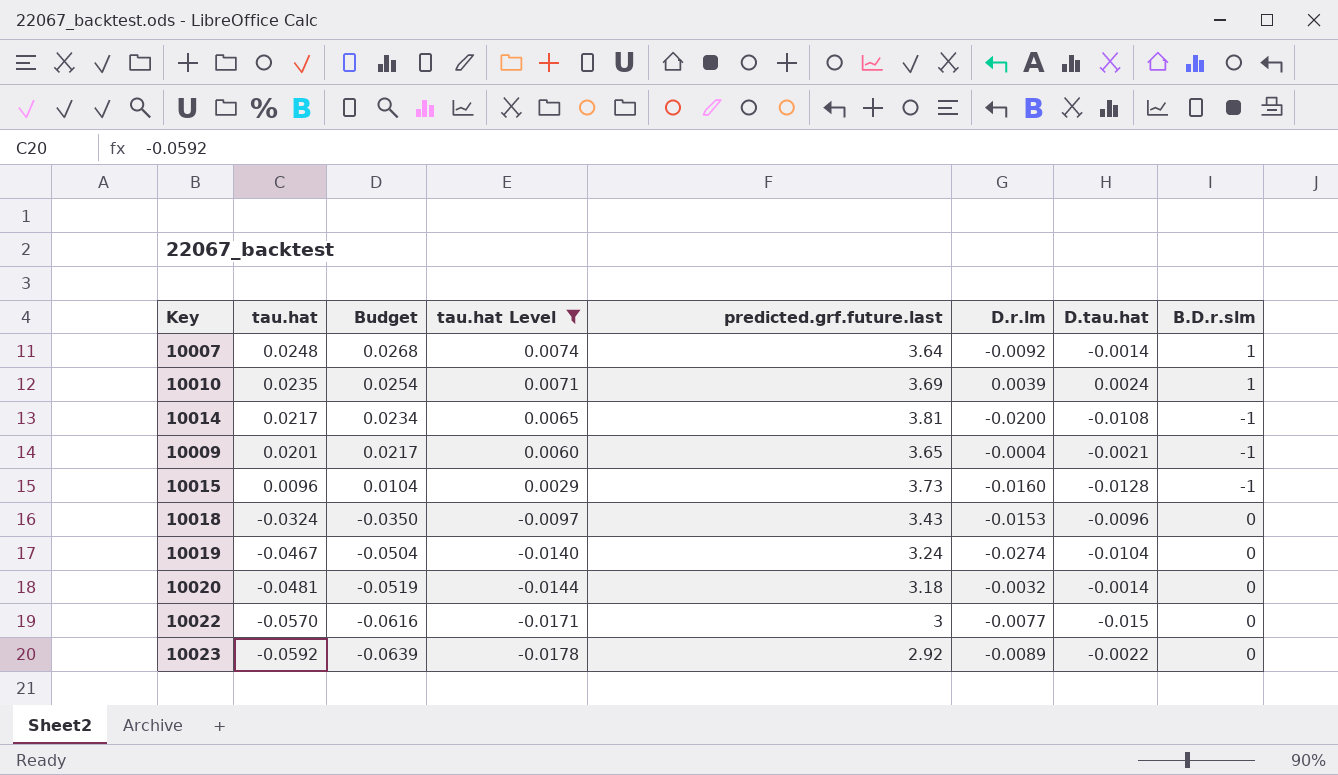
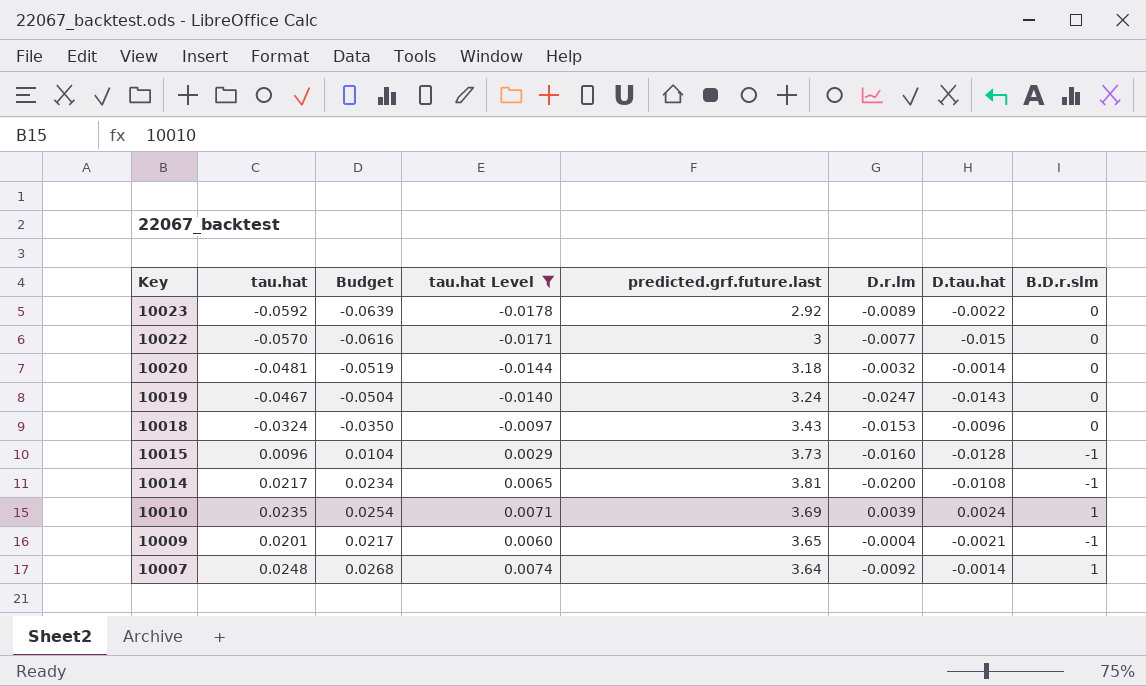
row order: tau.hat descending -> Key descending
10019 | D.r.lm: -0.0274 -> -0.0247
10019 | D.tau.hat: -0.0104 -> -0.0143

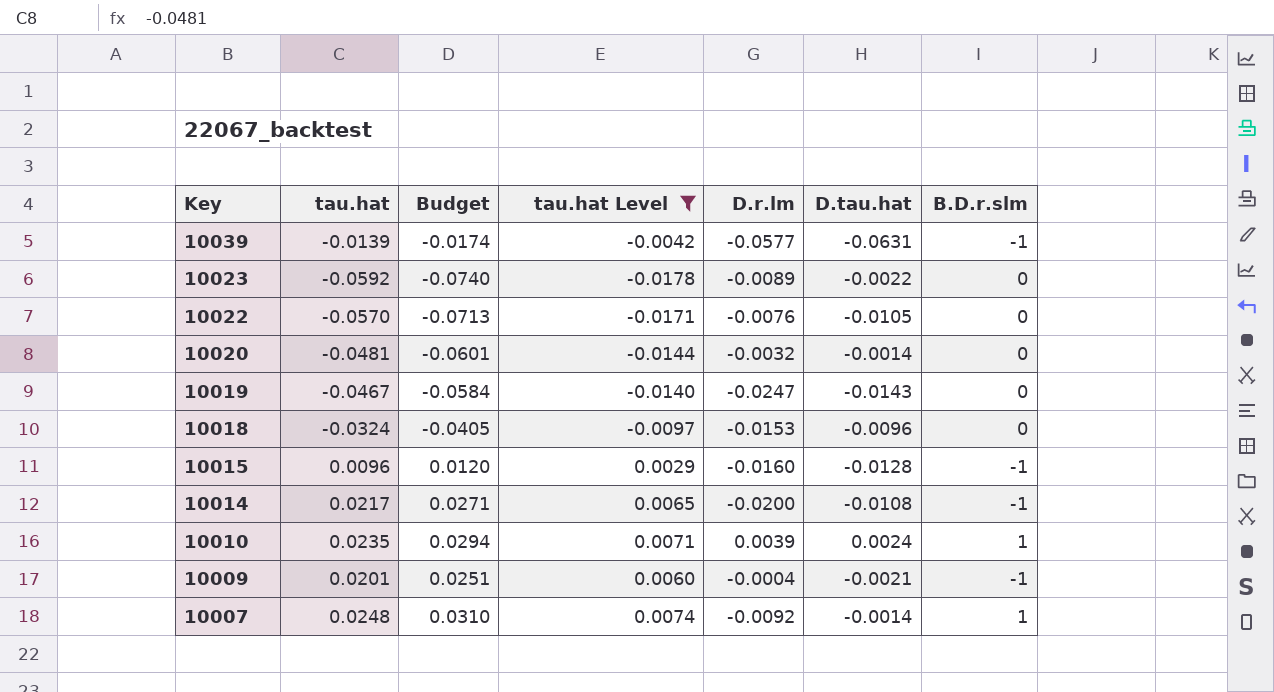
column predicted.grf.future.last | position: 5 -> none
column Budget | formula: [tau.hat] * 1.08 -> [tau.hat] * 1.25
row 10039: none -> -0.0139 | -0.0174 | -0.0042 | -0.0577 | -0.0631 | -1
10022 | D.r.lm: -0.0077 -> -0.0076
10022 | D.tau.hat: -0.015 -> -0.0105

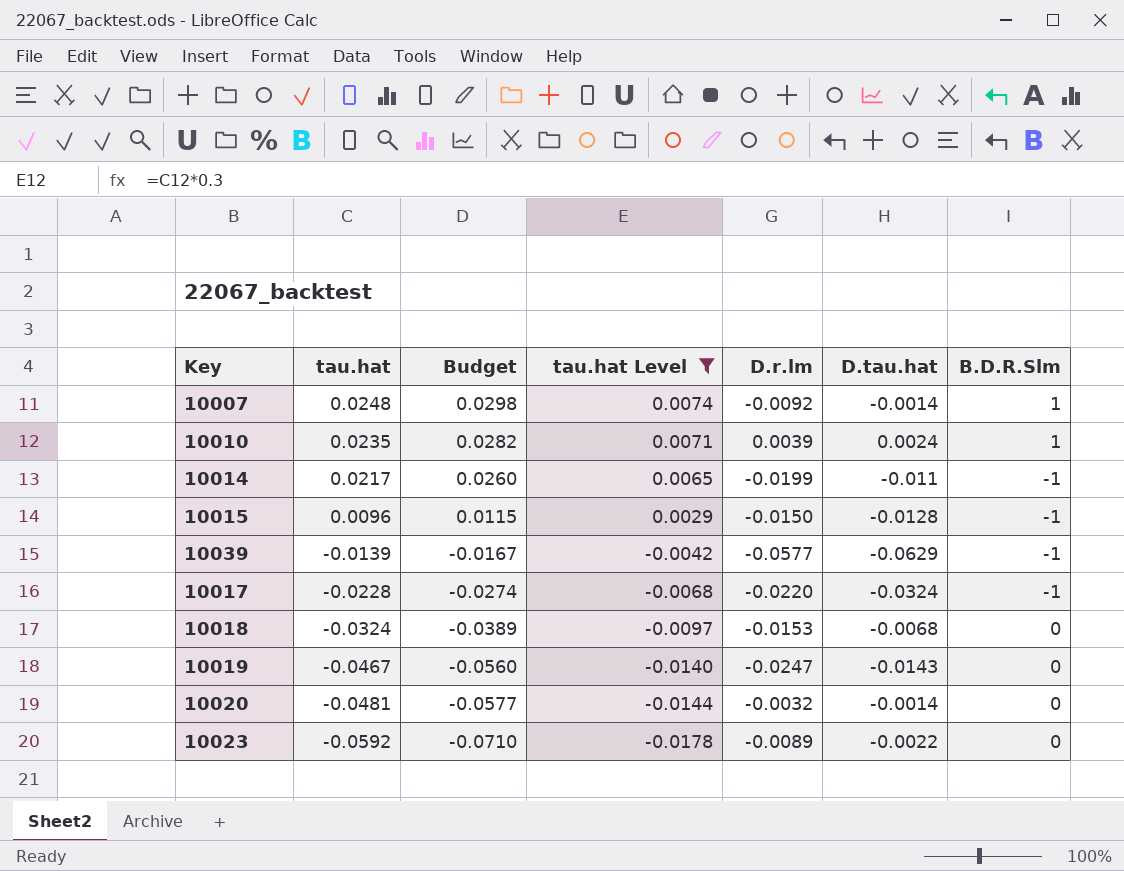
row order: Key descending -> tau.hat descending
column Budget | formula: [tau.hat] * 1.25 -> [tau.hat] * 1.2
column name: B.D.r.slm -> B.D.R.Slm
row 10022: -0.0570 | -0.0713 | -0.0171 | -0.0076 | -0.0105 | 0 -> none
row 10009: 0.0201 | 0.0251 | 0.0060 | -0.0004 | -0.0021 | -1 -> none
10014 | D.r.lm: -0.0200 -> -0.0199
10014 | D.tau.hat: -0.0108 -> -0.011
10015 | D.r.lm: -0.0160 -> -0.0150
10039 | D.tau.hat: -0.0631 -> -0.0629
row 10017: none -> -0.0228 | -0.0274 | -0.0068 | -0.0220 | -0.0324 | -1
10018 | D.tau.hat: -0.0096 -> -0.0068

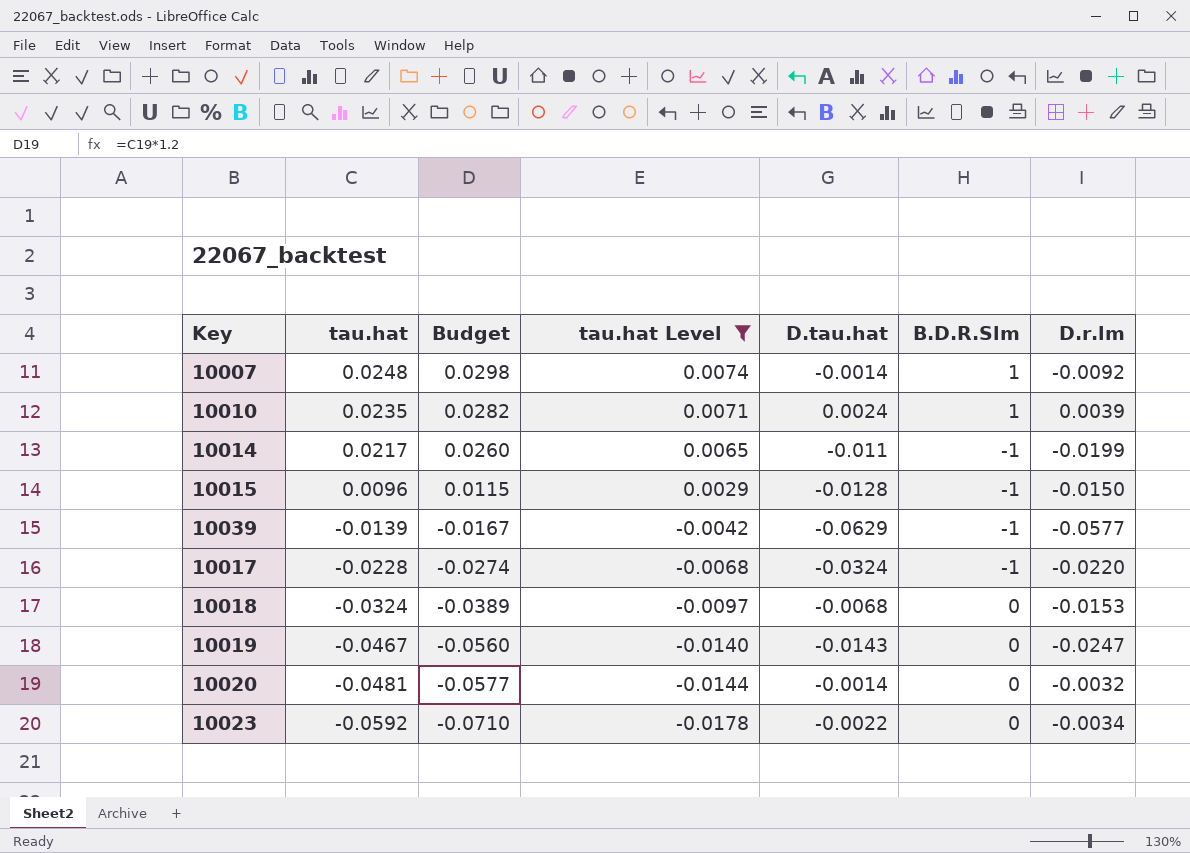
column D.r.lm | position: 5 -> 7
10023 | D.r.lm: -0.0089 -> -0.0034

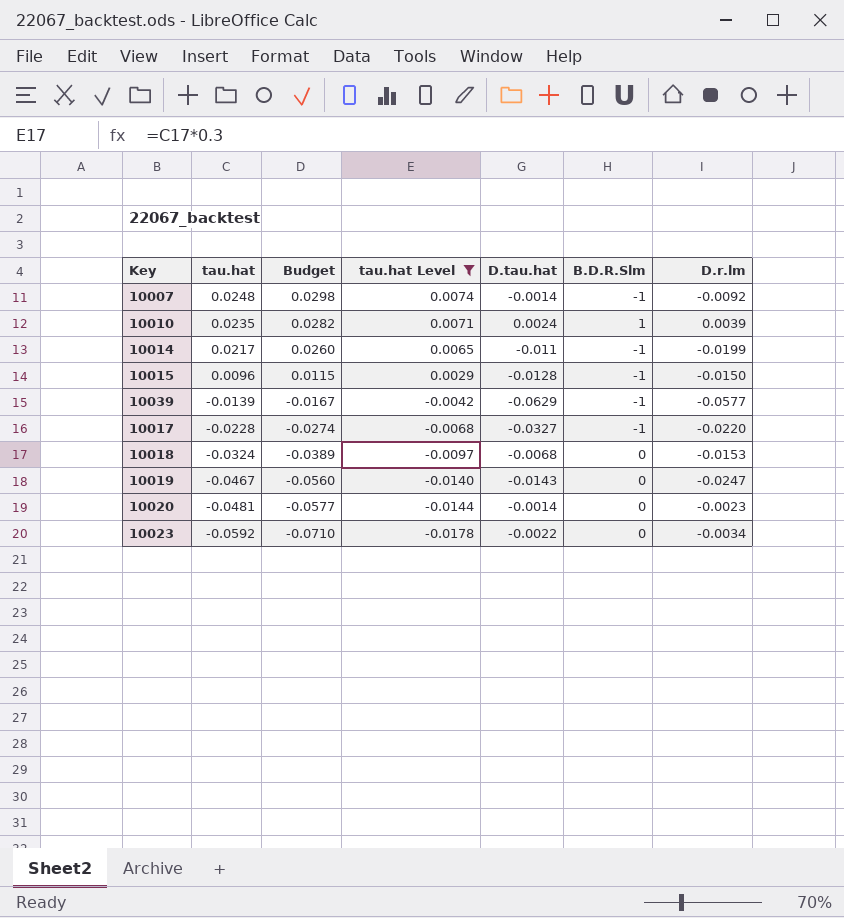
10007 | B.D.R.Slm: 1 -> -1
10017 | D.tau.hat: -0.0324 -> -0.0327
10020 | D.r.lm: -0.0032 -> -0.0023

